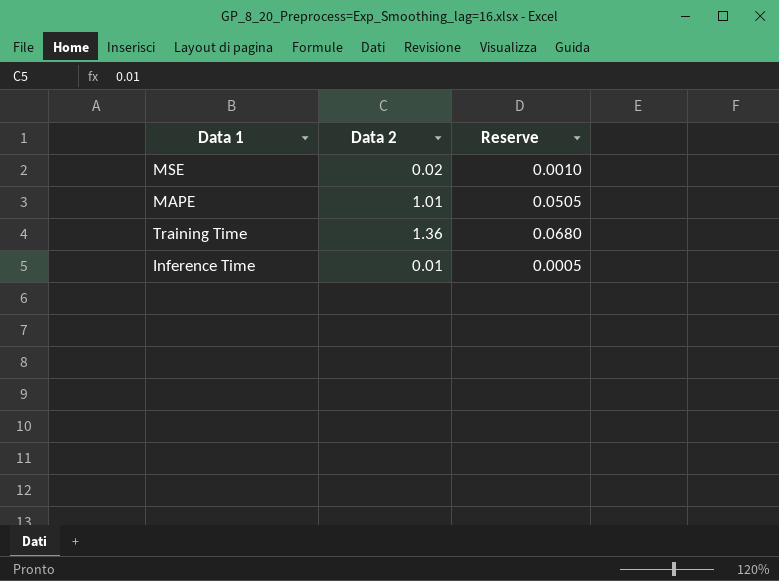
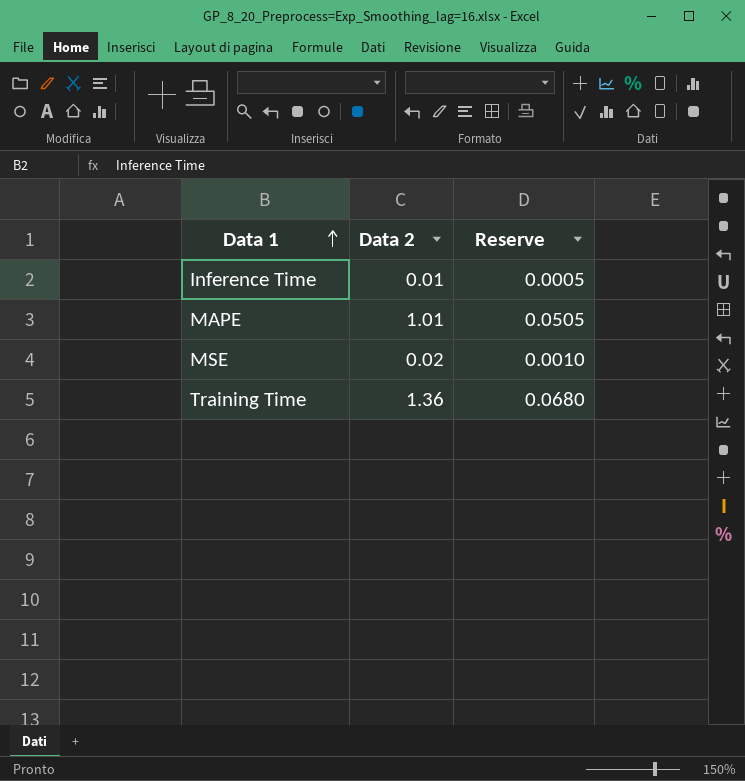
row order: none -> Data 1 ascending

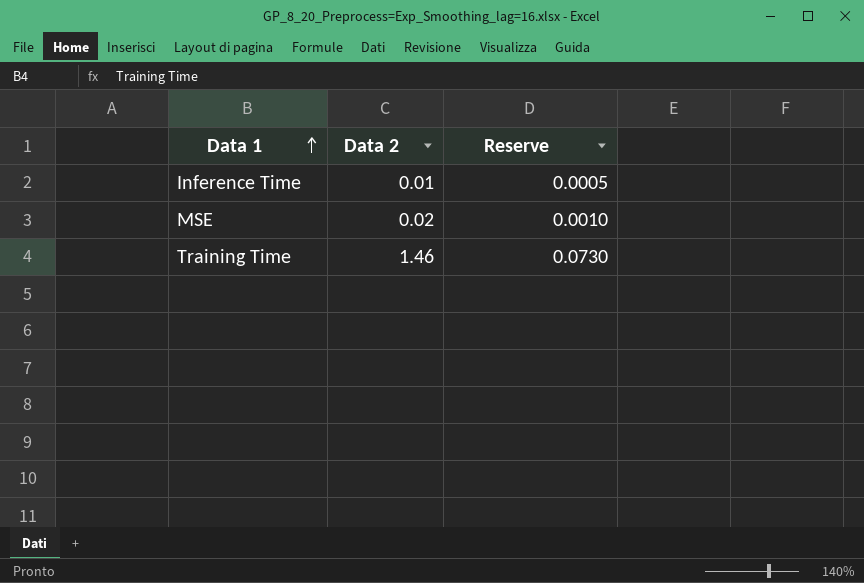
row MAPE: 1.01 | 0.0505 -> none
Training Time | Data 2: 1.36 -> 1.46
Training Time | Reserve: 0.0680 -> 0.0730

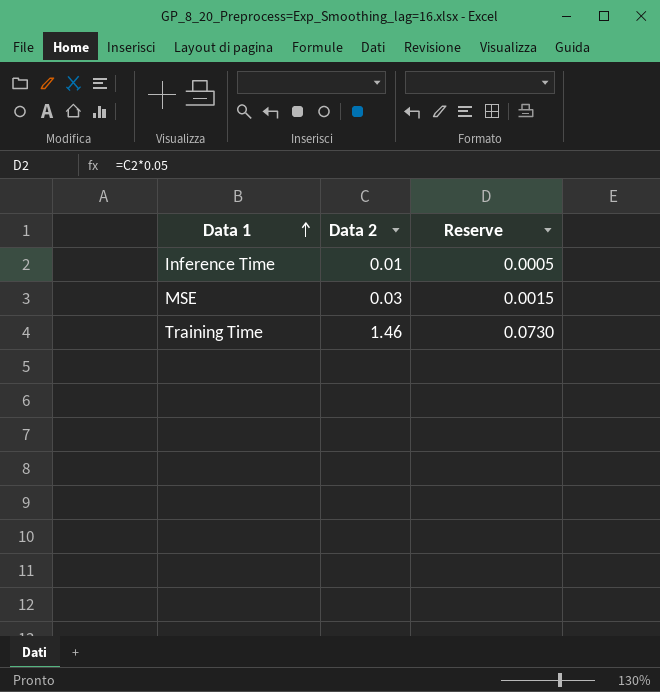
MSE | Data 2: 0.02 -> 0.03
MSE | Reserve: 0.0010 -> 0.0015

